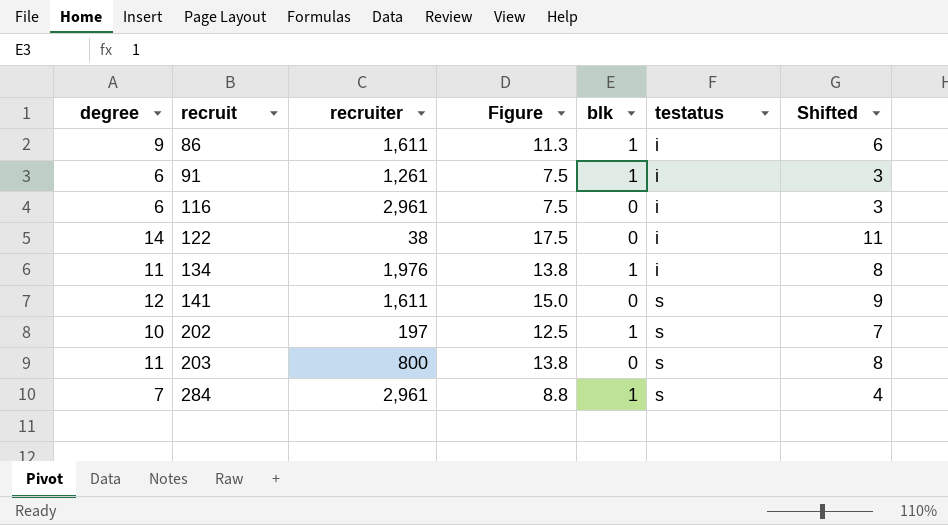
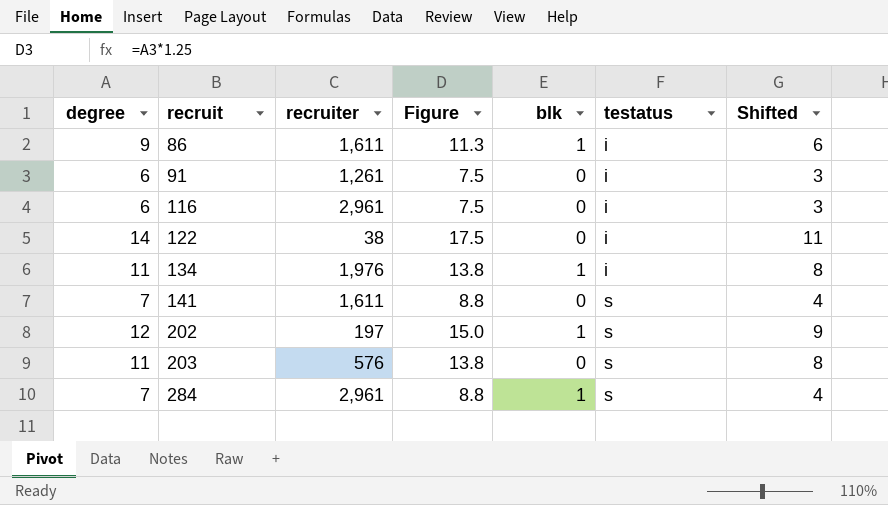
91 | blk: 1 -> 0
141 | degree: 12 -> 7
141 | Figure: 15.0 -> 8.8
141 | Shifted: 9 -> 4
202 | degree: 10 -> 12
202 | Figure: 12.5 -> 15.0
202 | Shifted: 7 -> 9
203 | recruiter: 800 -> 576

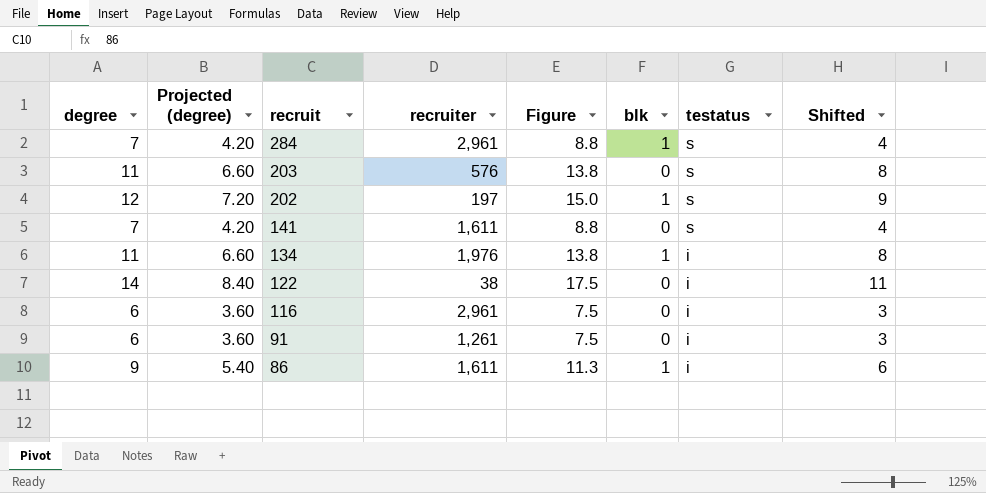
row order: recruit ascending -> recruit descending
column Projected (degree) | formula: none -> [degree] * 0.6

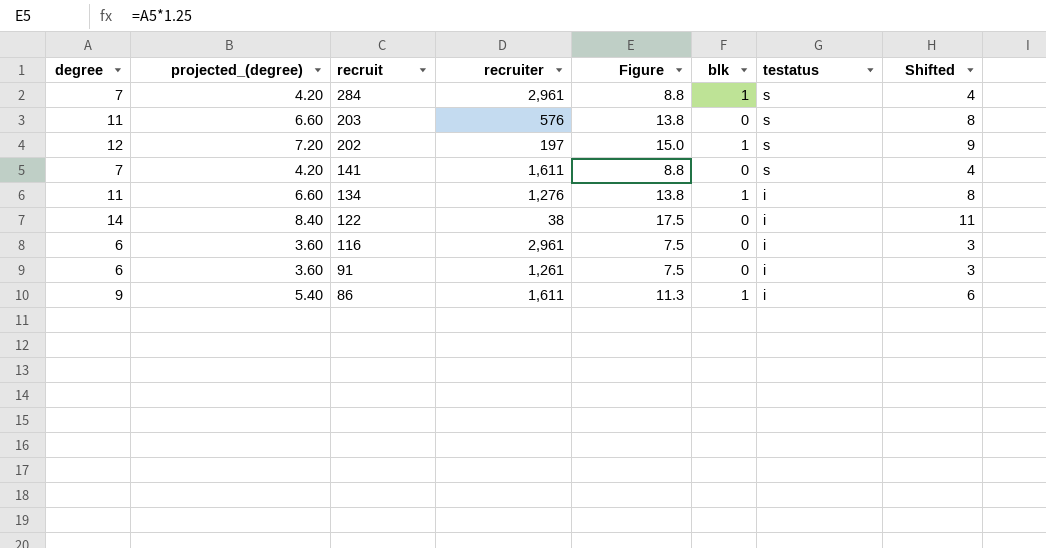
column name: Projected (degree) -> projected_(degree)
134 | recruiter: 1,976 -> 1,276

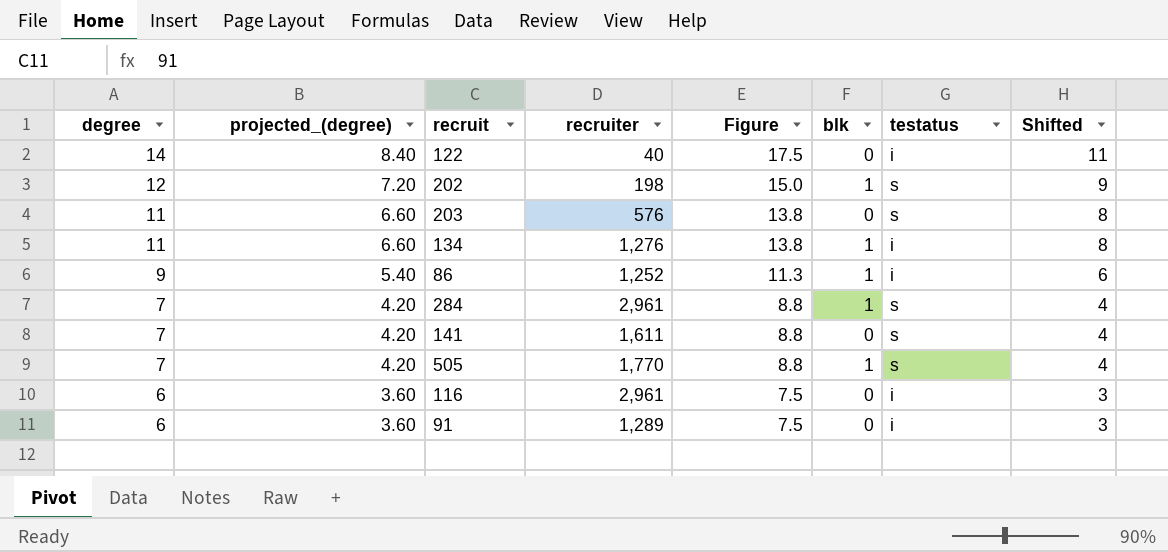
row order: recruit descending -> degree descending
122 | recruiter: 38 -> 40
202 | recruiter: 197 -> 198
86 | recruiter: 1,611 -> 1,252
row 505: none -> 7 | 4.20 | 1,770 | 8.8 | 1 | s | 4
91 | recruiter: 1,261 -> 1,289

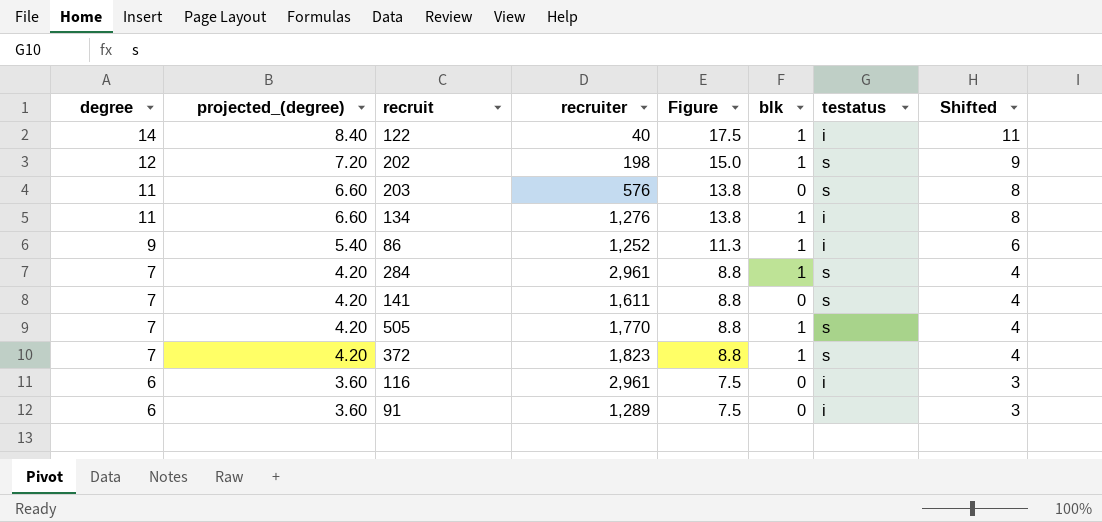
122 | blk: 0 -> 1
row 372: none -> 7 | 4.20 | 1,823 | 8.8 | 1 | s | 4

